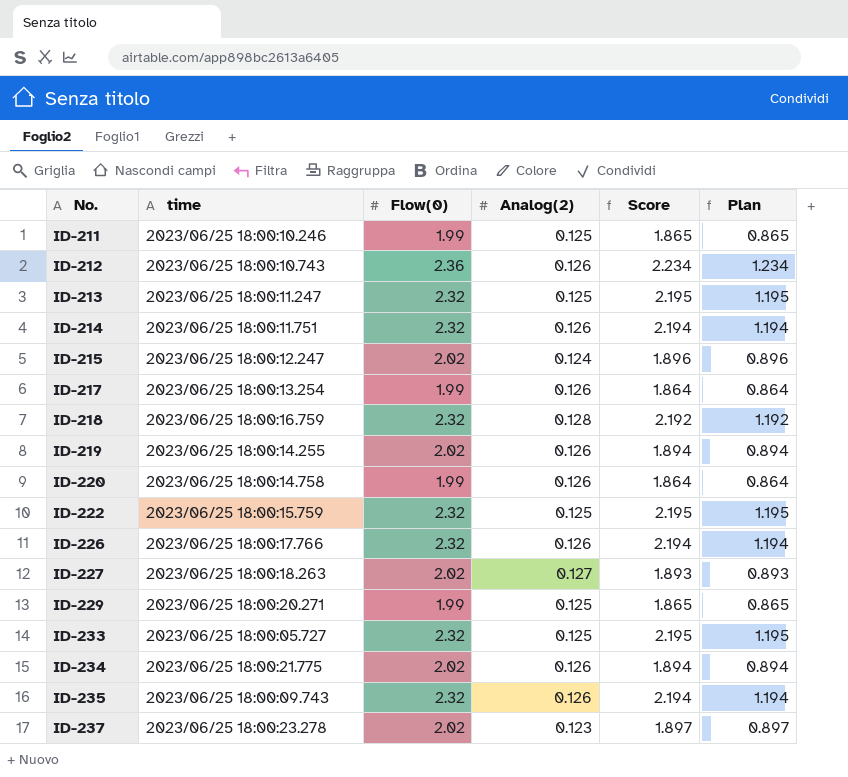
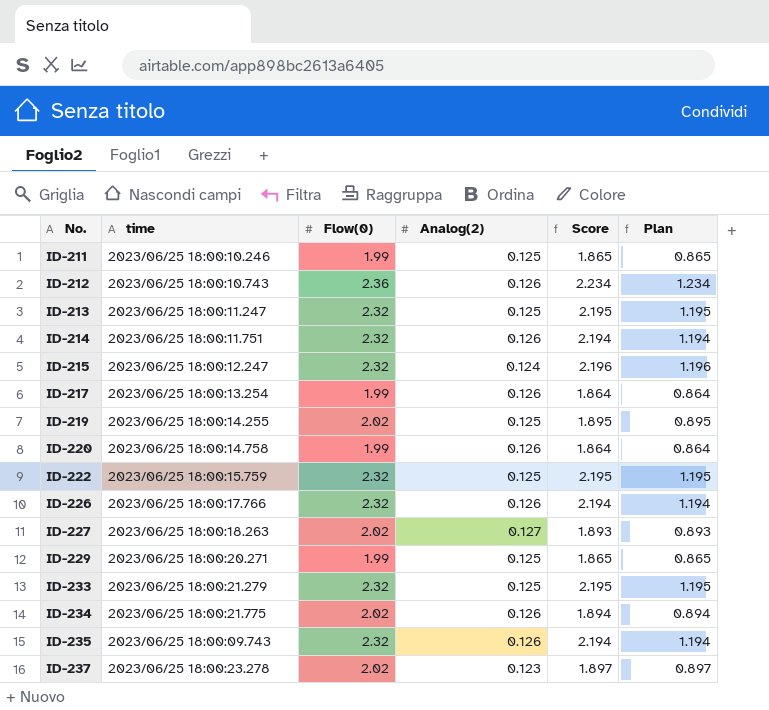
row ID-218: 2023/06/25 18:00:16.759 | 2.32 | 0.128 | 2.192 | 1.192 -> none
ID-215 | Flow(0): 2.02 -> 2.32
ID-215 | Score: 1.896 -> 2.196
ID-215 | Plan: 0.896 -> 1.196
ID-219 | Analog(2): 0.126 -> 0.125
ID-219 | Score: 1.894 -> 1.895
ID-219 | Plan: 0.894 -> 0.895
ID-233 | time: 2023/06/25 18:00:05.727 -> 2023/06/25 18:00:21.279

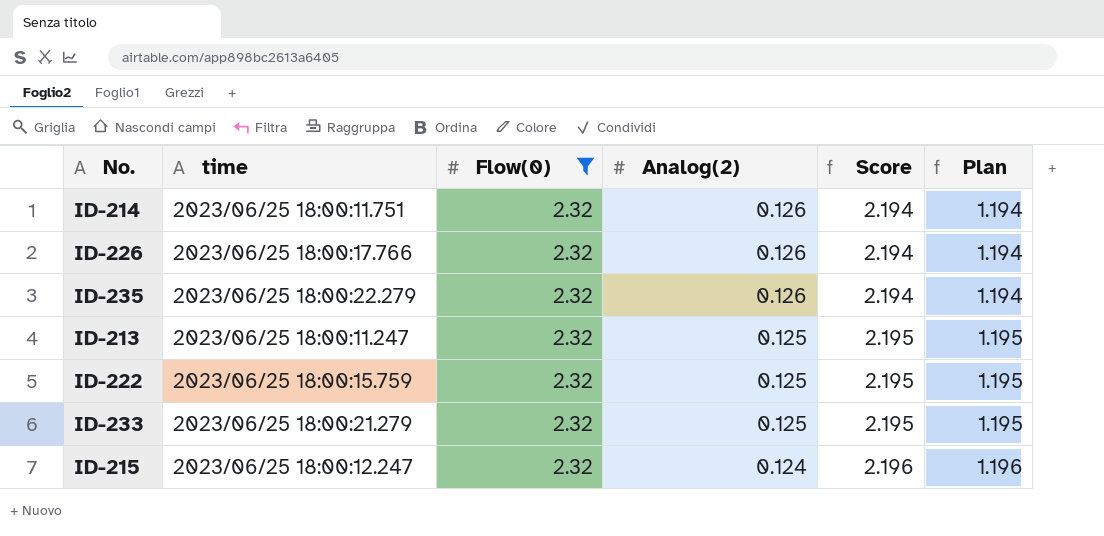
filter: none -> Flow(0) = 2.32
row order: No. ascending -> Analog(2) descending
ID-235 | time: 2023/06/25 18:00:09.743 -> 2023/06/25 18:00:22.279

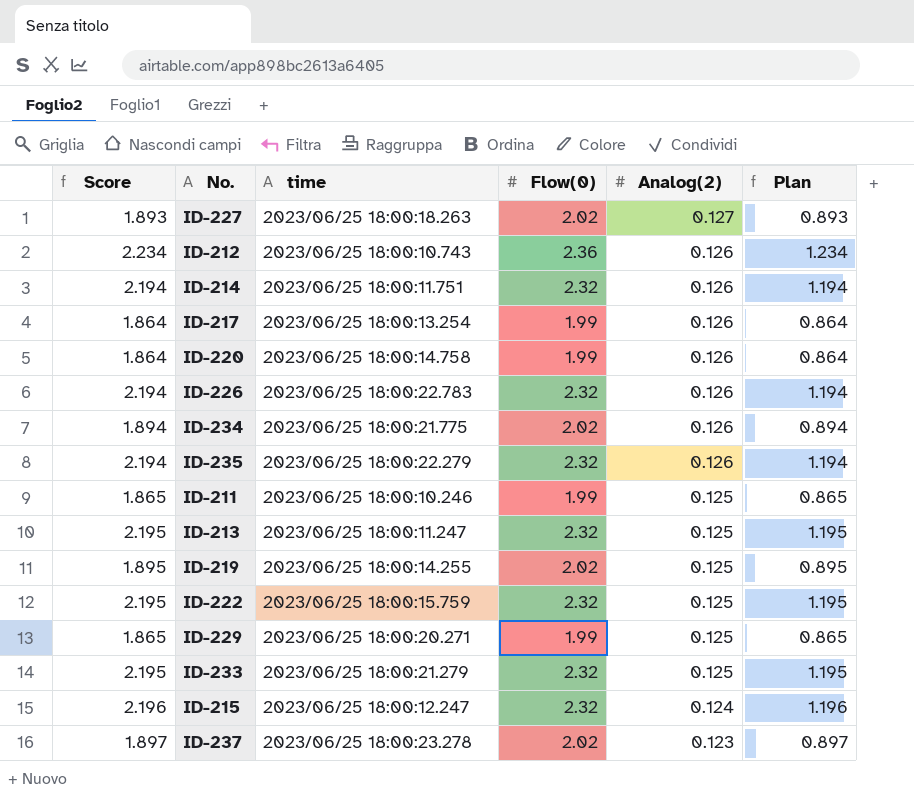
filter: Flow(0) = 2.32 -> none
column Score | position: 5 -> 1
ID-226 | time: 2023/06/25 18:00:17.766 -> 2023/06/25 18:00:22.783

